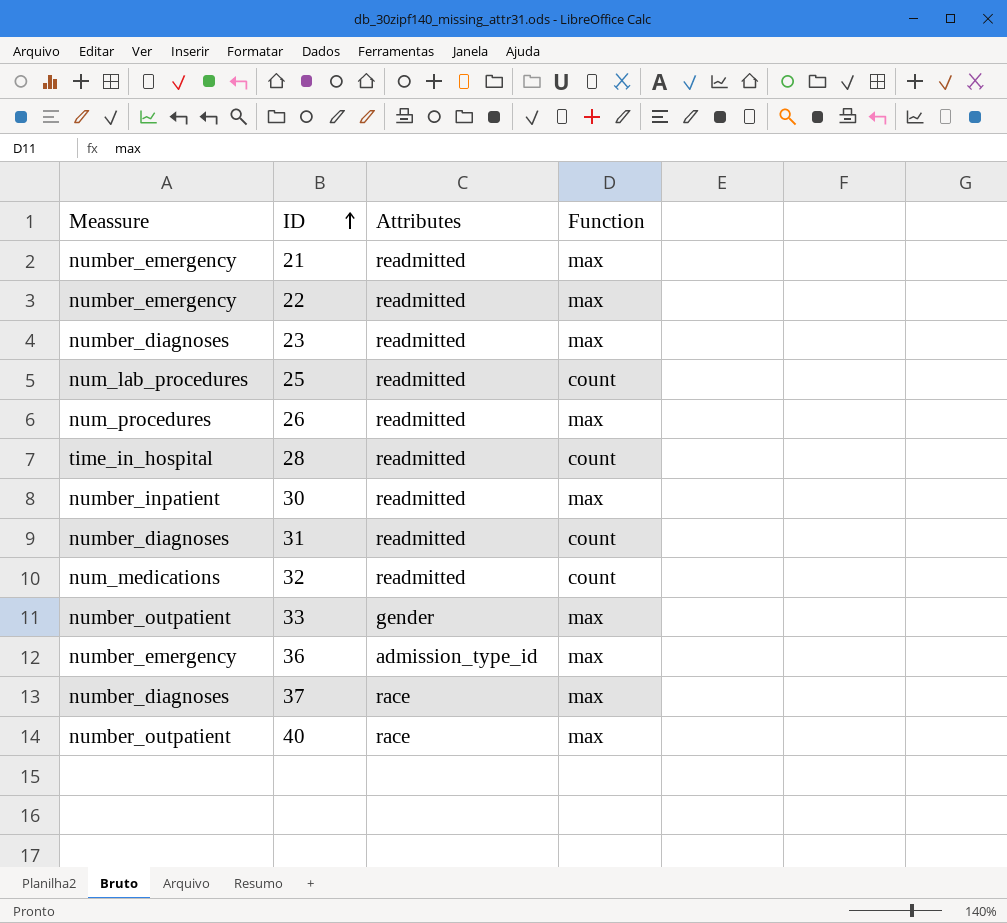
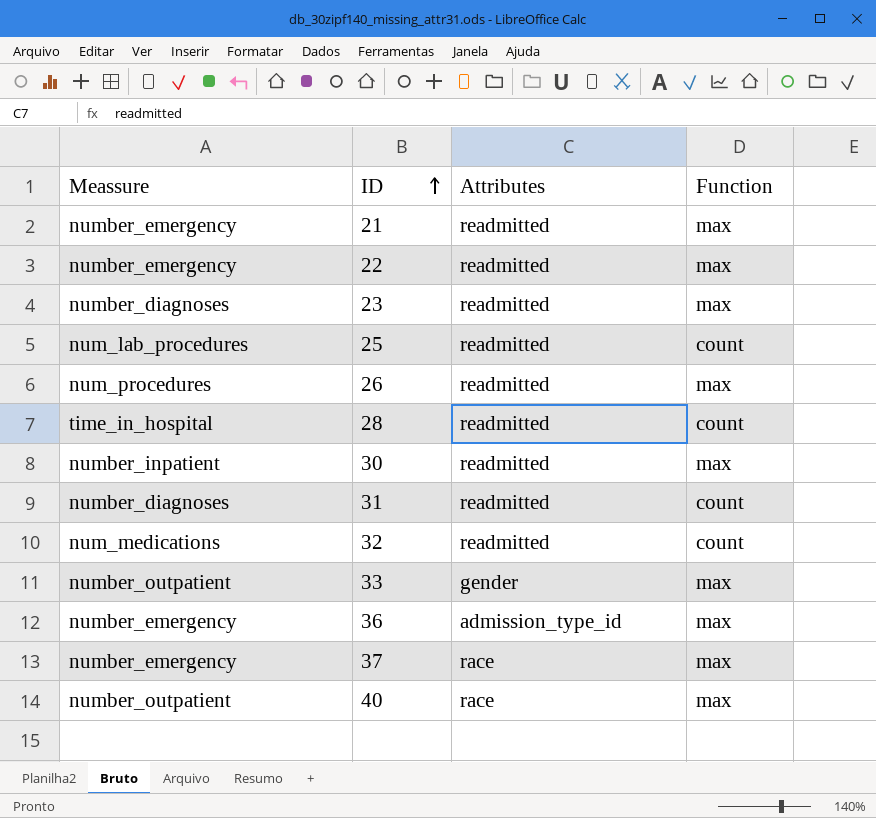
37 | Meassure: number_diagnoses -> number_emergency

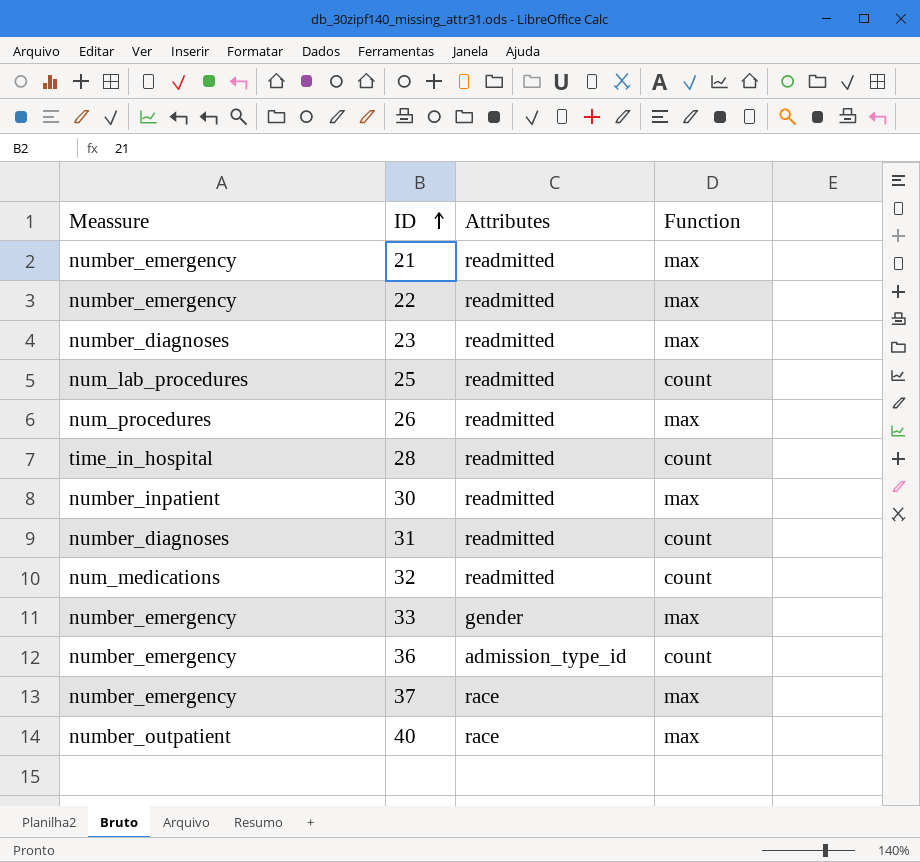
33 | Meassure: number_outpatient -> number_emergency
36 | Function: max -> count

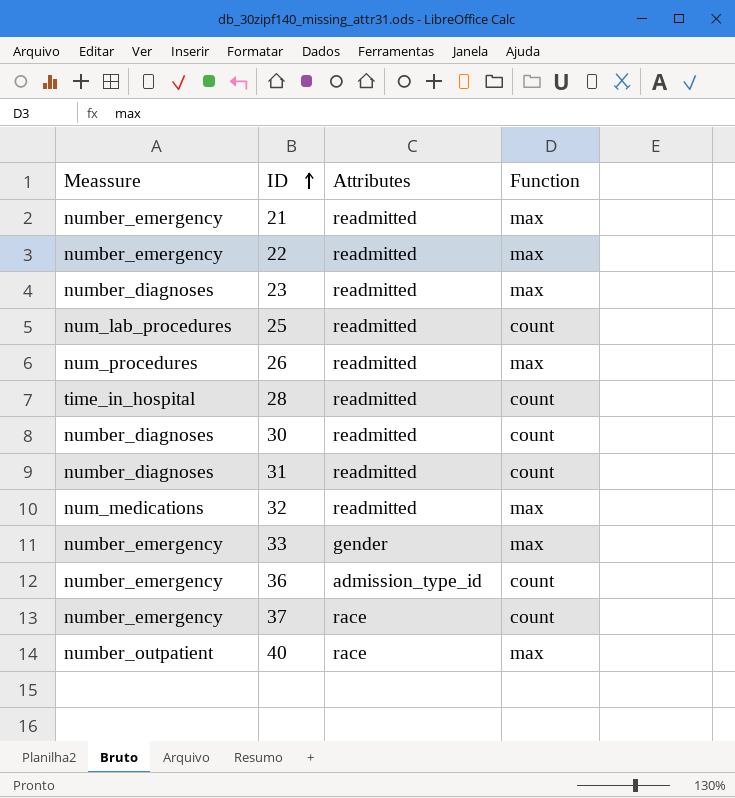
30 | Meassure: number_inpatient -> number_diagnoses
30 | Function: max -> count
32 | Function: count -> max
37 | Function: max -> count

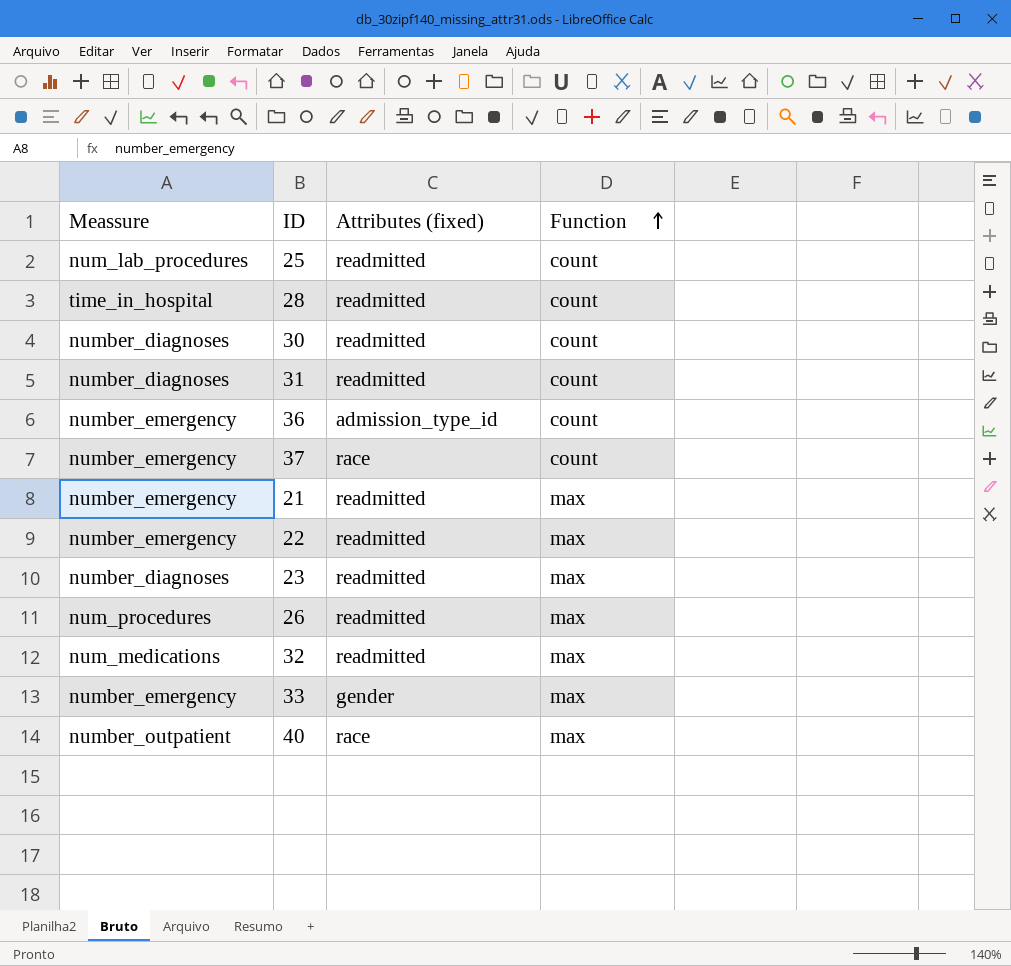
row order: ID ascending -> Function ascending
column name: Attributes -> Attributes (fixed)

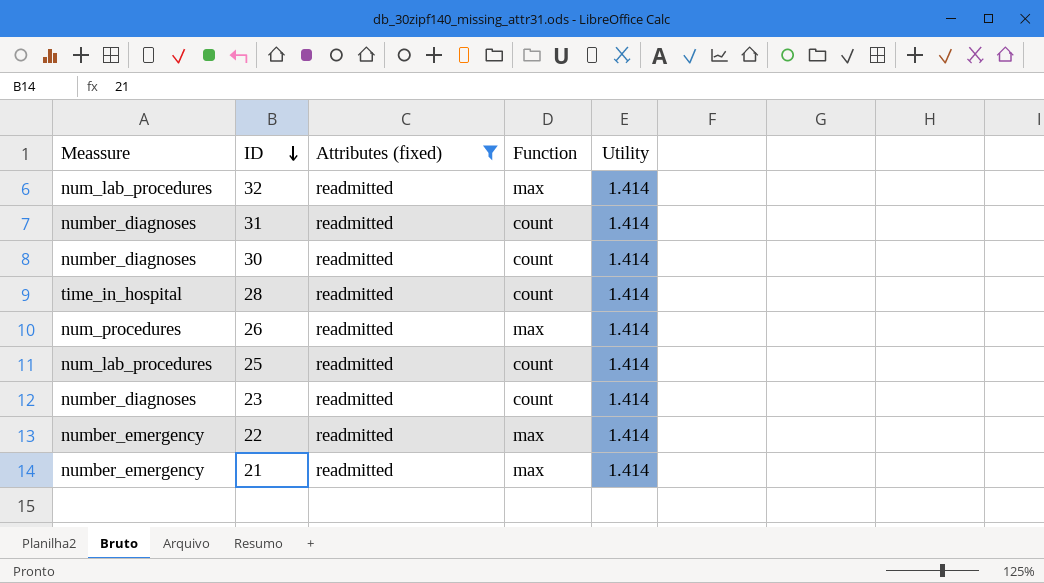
filter: none -> Attributes (fixed) = readmitted
row order: Function ascending -> ID descending
column Utility | position: none -> 5
32 | Meassure: num_medications -> num_lab_procedures
23 | Function: max -> count

